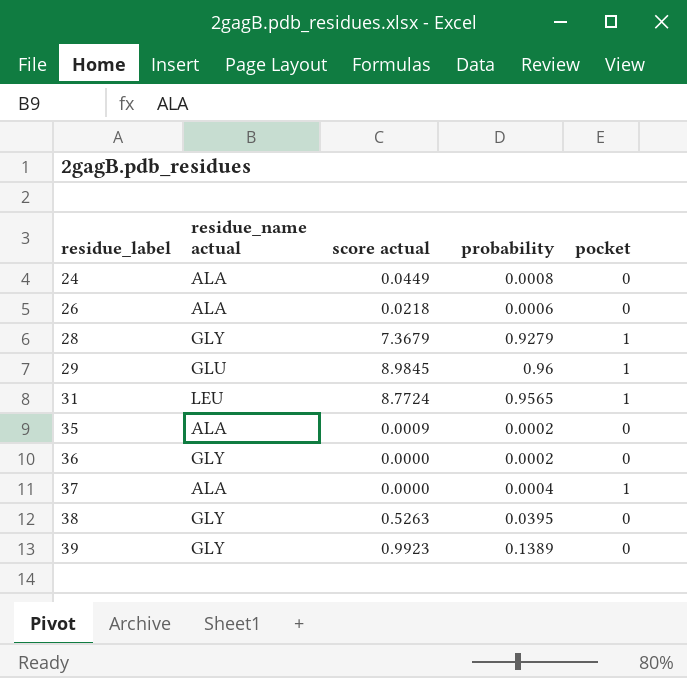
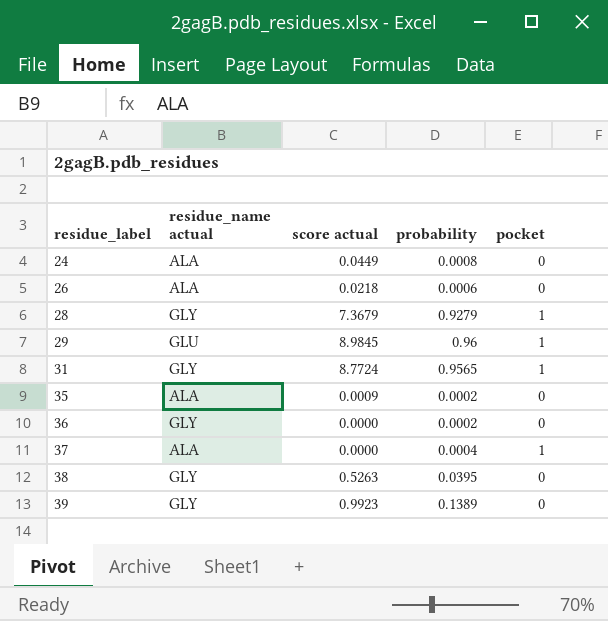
31 | residue_name actual: LEU -> GLY

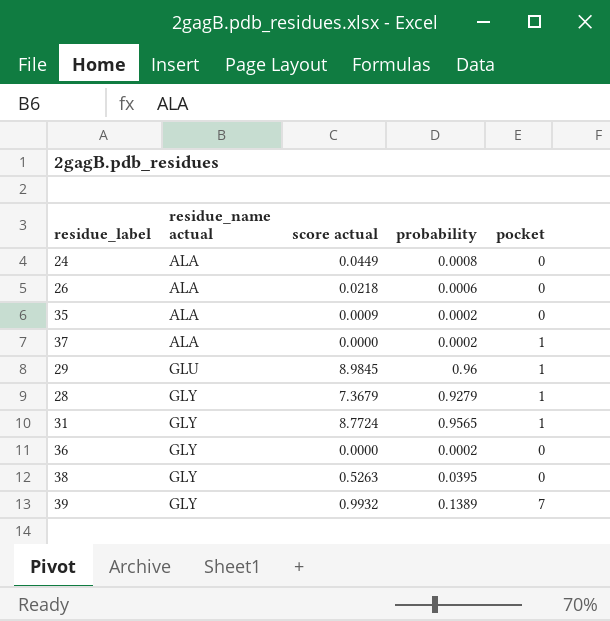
row order: residue_label ascending -> residue_name actual ascending
37 | probability: 0.0004 -> 0.0002
39 | score actual: 0.9923 -> 0.9932
39 | pocket: 0 -> 7

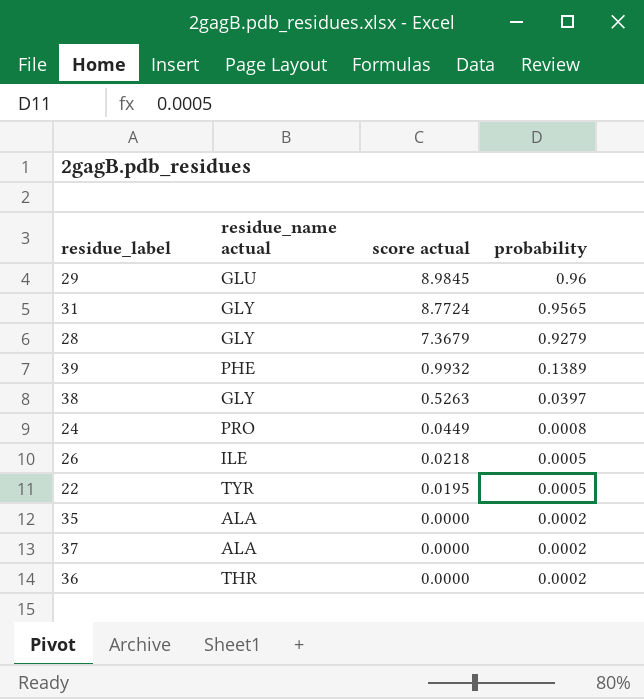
row order: residue_name actual ascending -> score actual descending
column pocket | position: 5 -> none
39 | residue_name actual: GLY -> PHE
38 | probability: 0.0395 -> 0.0397
24 | residue_name actual: ALA -> PRO
26 | residue_name actual: ALA -> ILE
26 | probability: 0.0006 -> 0.0005
row 22: none -> TYR | 0.0195 | 0.0005
35 | score actual: 0.0009 -> 0.0000
36 | residue_name actual: GLY -> THR

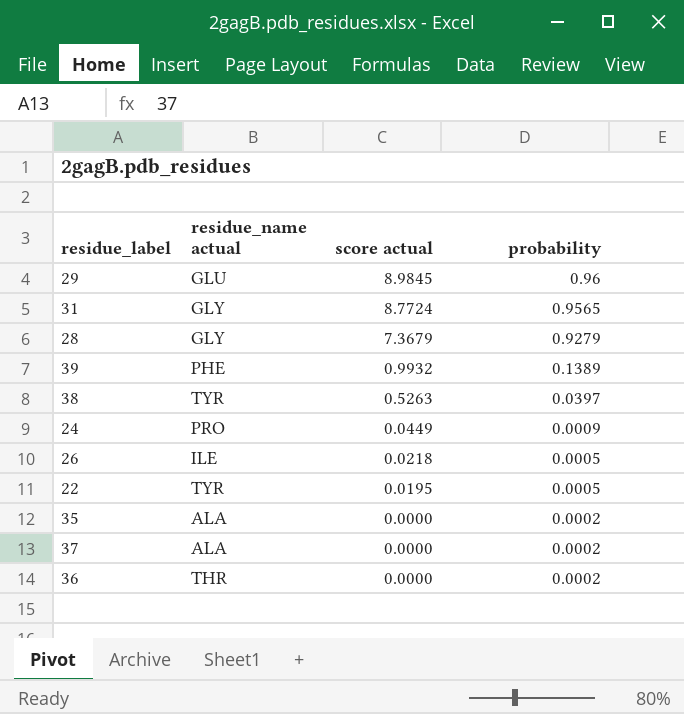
38 | residue_name actual: GLY -> TYR
24 | probability: 0.0008 -> 0.0009

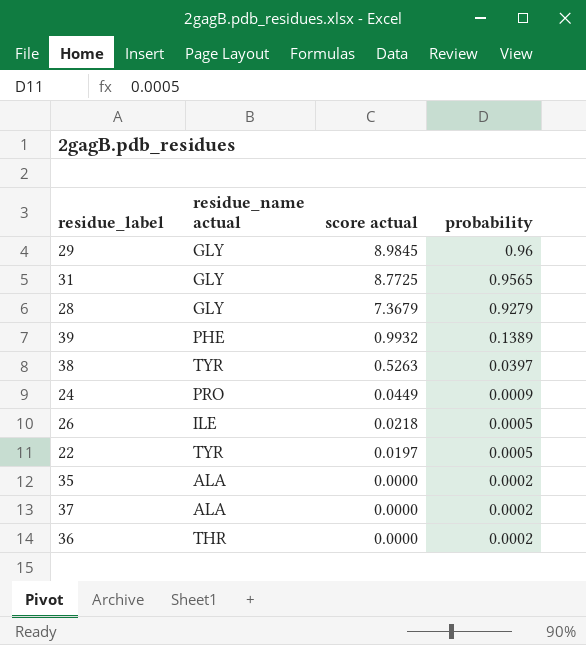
29 | residue_name actual: GLU -> GLY
31 | score actual: 8.7724 -> 8.7725
22 | score actual: 0.0195 -> 0.0197

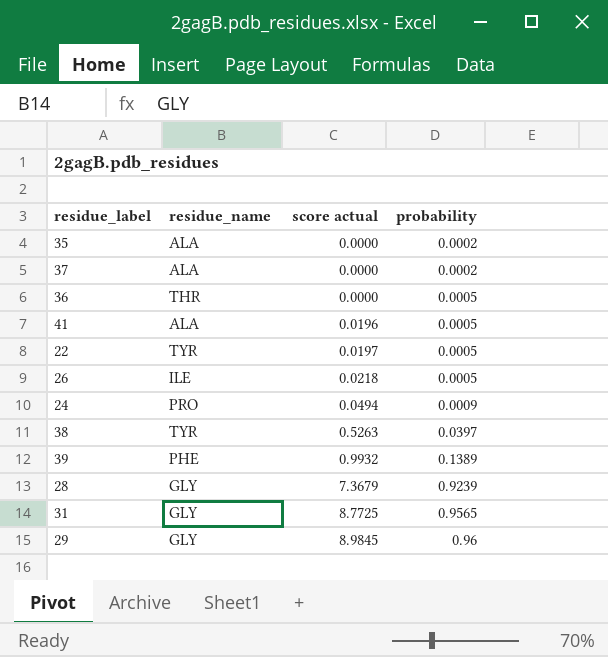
row order: score actual descending -> score actual ascending
column name: residue_name actual -> residue_name
36 | probability: 0.0002 -> 0.0005
row 41: none -> ALA | 0.0196 | 0.0005
24 | score actual: 0.0449 -> 0.0494
28 | probability: 0.9279 -> 0.9239

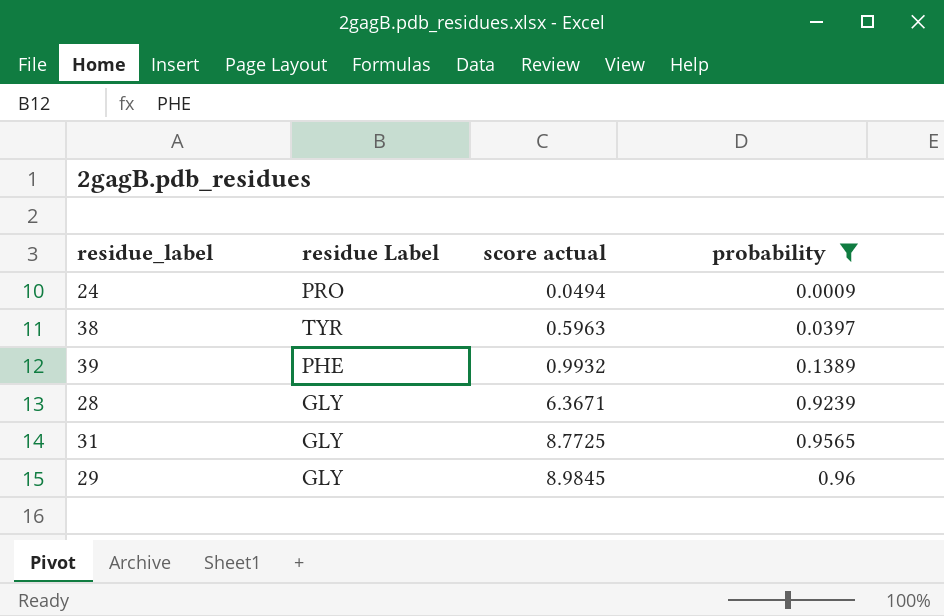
filter: none -> probability >= 0.0009
column name: residue_name -> residue Label
38 | score actual: 0.5263 -> 0.5963
28 | score actual: 7.3679 -> 6.3671

